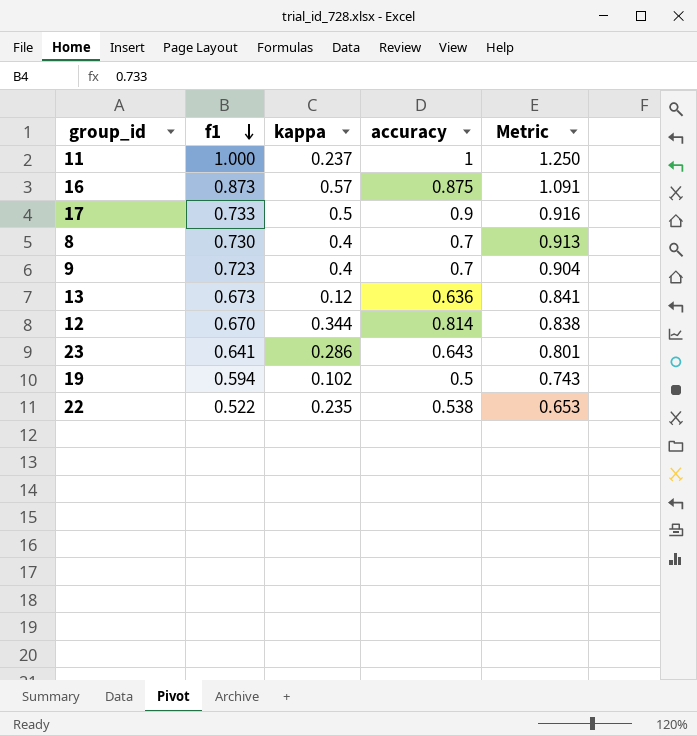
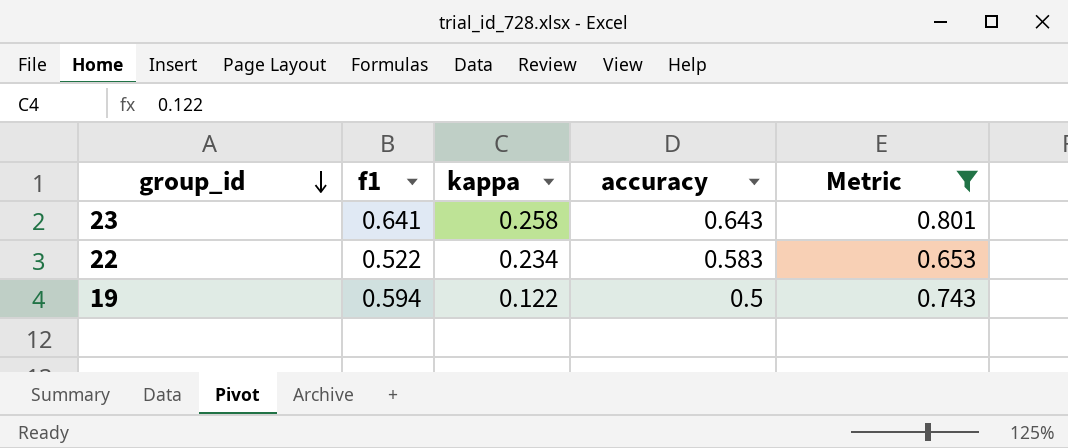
filter: none -> Metric <= 0.801
row order: f1 descending -> group_id descending
23 | kappa: 0.286 -> 0.258
22 | kappa: 0.235 -> 0.234
22 | accuracy: 0.538 -> 0.583
19 | kappa: 0.102 -> 0.122

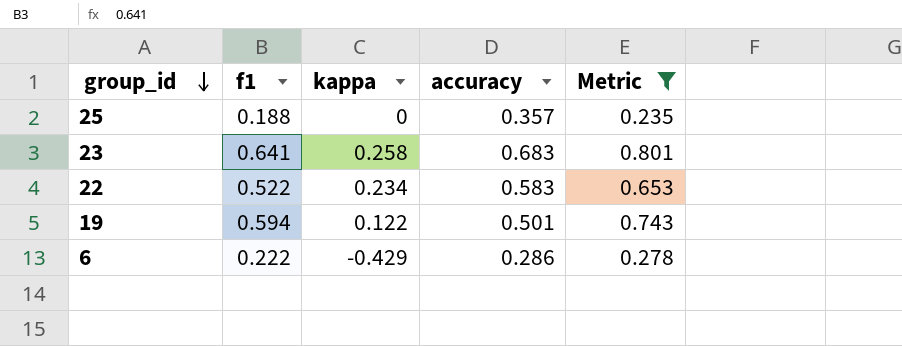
row 25: none -> 0.188 | 0 | 0.357 | 0.235
23 | accuracy: 0.643 -> 0.683
19 | accuracy: 0.5 -> 0.501
row 6: none -> 0.222 | -0.429 | 0.286 | 0.278

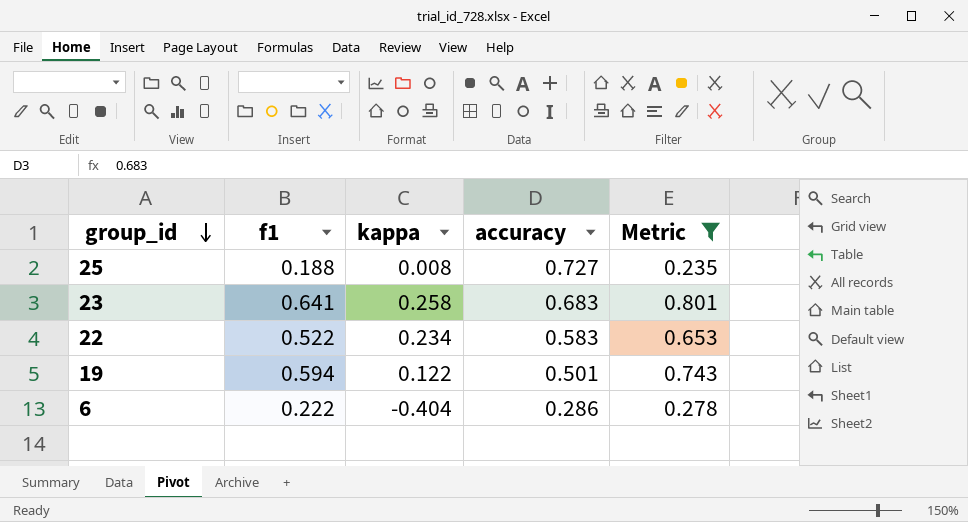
25 | kappa: 0 -> 0.008
25 | accuracy: 0.357 -> 0.727
6 | kappa: -0.429 -> -0.404

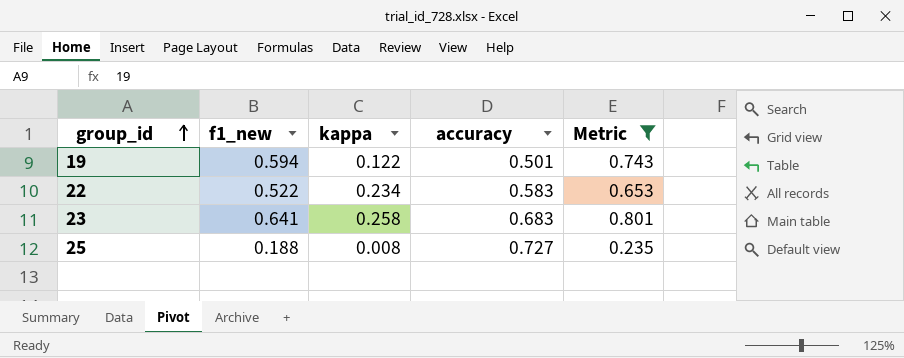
row order: group_id descending -> group_id ascending
column name: f1 -> f1_new
row 6: 0.222 | -0.404 | 0.286 | 0.278 -> none

